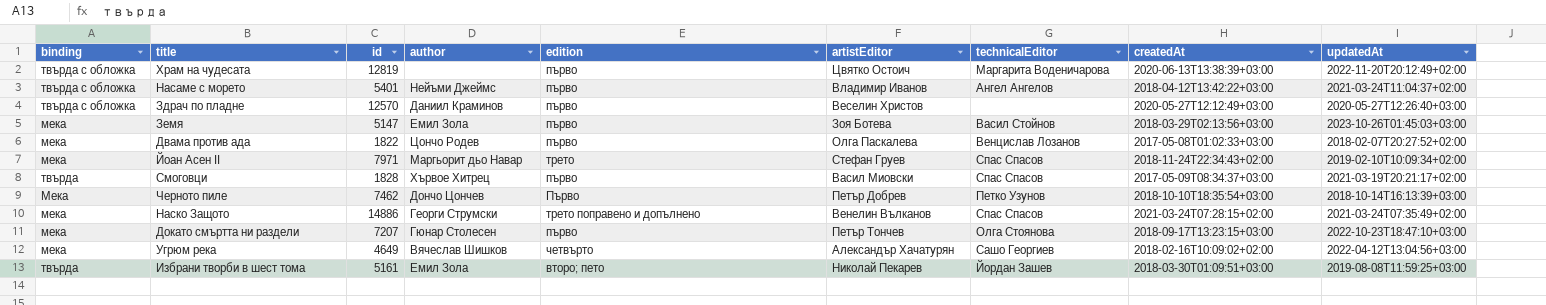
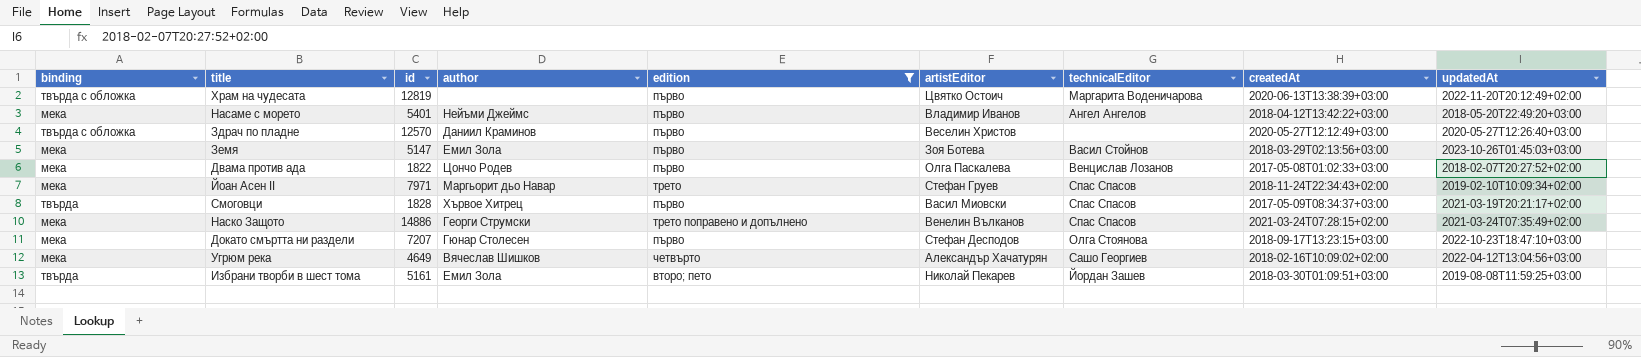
filter: none -> edition != Първо
Насаме с морето | binding: твърда с обложка -> мека
Насаме с морето | updatedAt: 2021-03-24T11:04:37+02:00 -> 2018-05-20T22:49:20+03:00
Докато смъртта ни раздели | artistEditor: Петър Тончев -> Стефан Десподов

